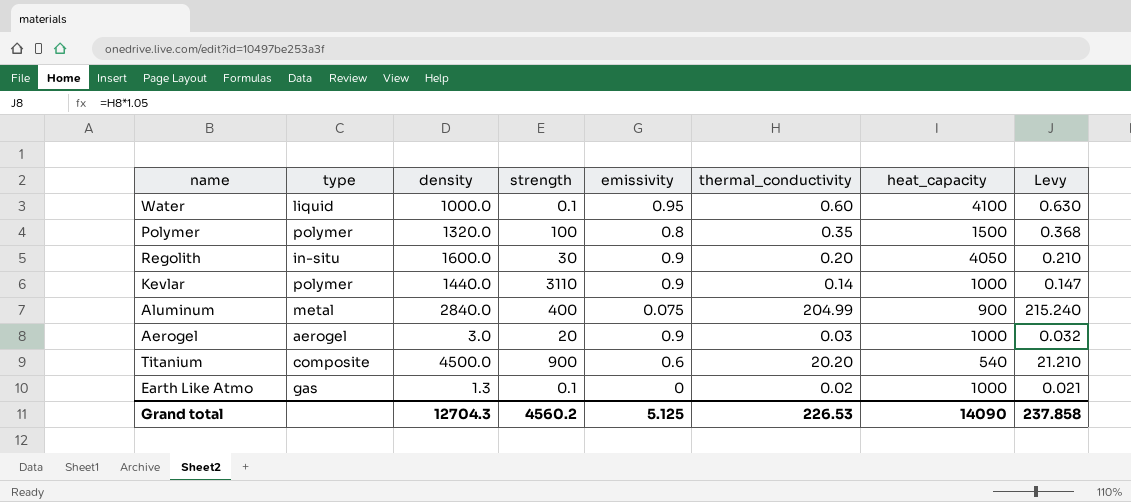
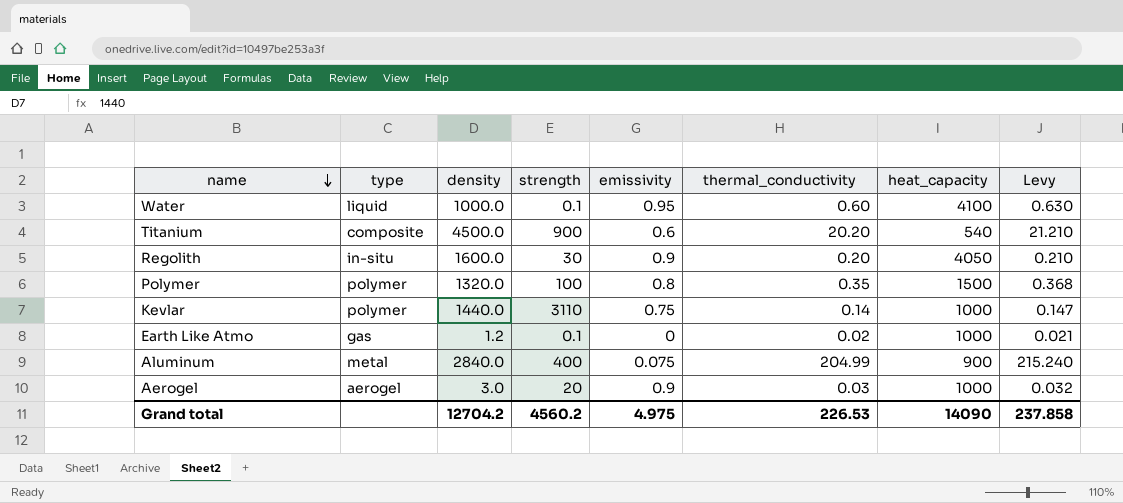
row order: none -> name descending
Kevlar | emissivity: 0.9 -> 0.75
Earth Like Atmo | density: 1.3 -> 1.2
Grand total | density: 12704.3 -> 12704.2
Grand total | emissivity: 5.125 -> 4.975

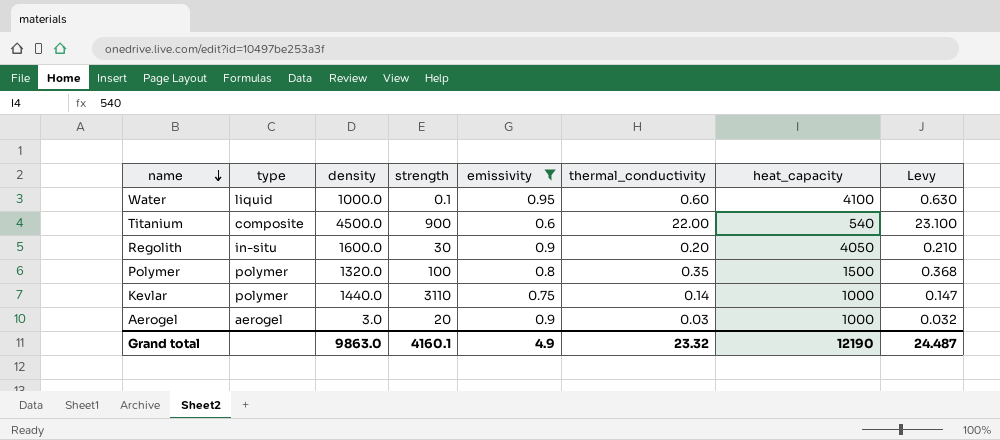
filter: none -> emissivity >= 0.6
Titanium | thermal_conductivity: 20.20 -> 22.00
Titanium | Levy: 21.210 -> 23.100
Grand total | density: 12704.2 -> 9863.0
Grand total | strength: 4560.2 -> 4160.1
Grand total | emissivity: 4.975 -> 4.9
Grand total | thermal_conductivity: 226.53 -> 23.32
Grand total | heat_capacity: 14090 -> 12190
Grand total | Levy: 237.858 -> 24.487

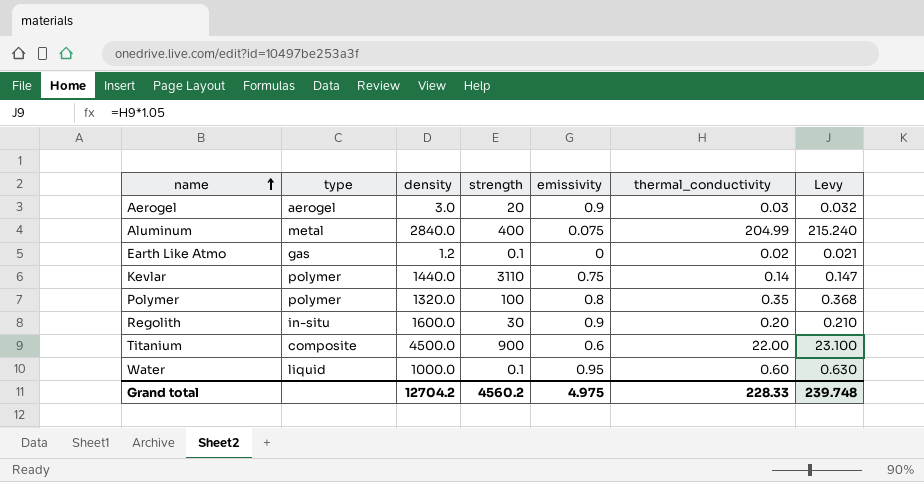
filter: emissivity >= 0.6 -> none
row order: name descending -> name ascending
column heat_capacity | position: 7 -> none
Grand total | density: 9863.0 -> 12704.2
Grand total | strength: 4160.1 -> 4560.2
Grand total | emissivity: 4.9 -> 4.975
Grand total | thermal_conductivity: 23.32 -> 228.33
Grand total | Levy: 24.487 -> 239.748

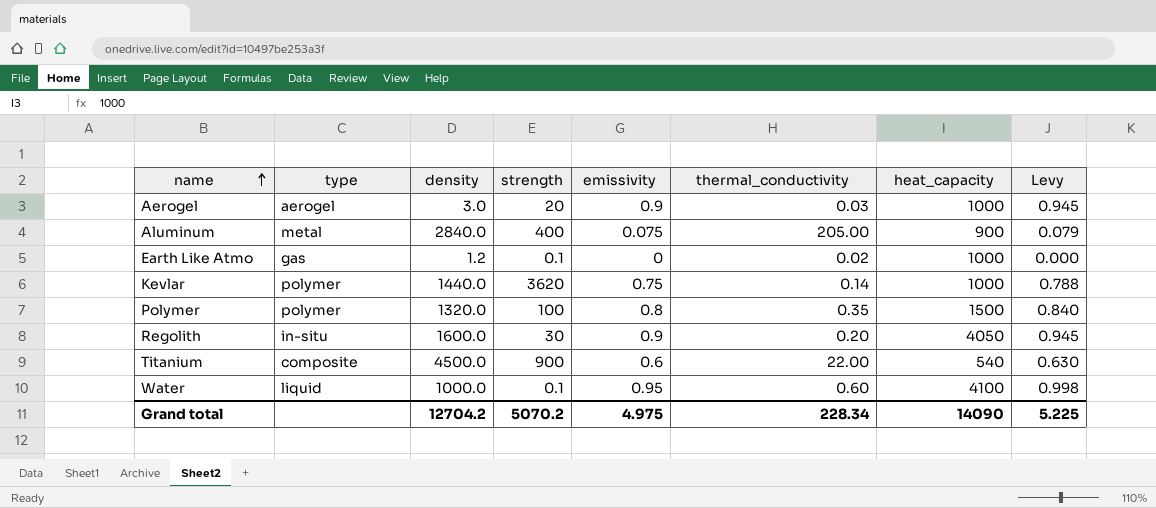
column heat_capacity | position: none -> 7
column Levy | formula: [thermal_conductivity] * 1.05 -> [emissivity] * 1.05
Aluminum | thermal_conductivity: 204.99 -> 205.00
Kevlar | strength: 3110 -> 3620
Grand total | strength: 4560.2 -> 5070.2
Grand total | thermal_conductivity: 228.33 -> 228.34
Grand total | Levy: 239.748 -> 5.225

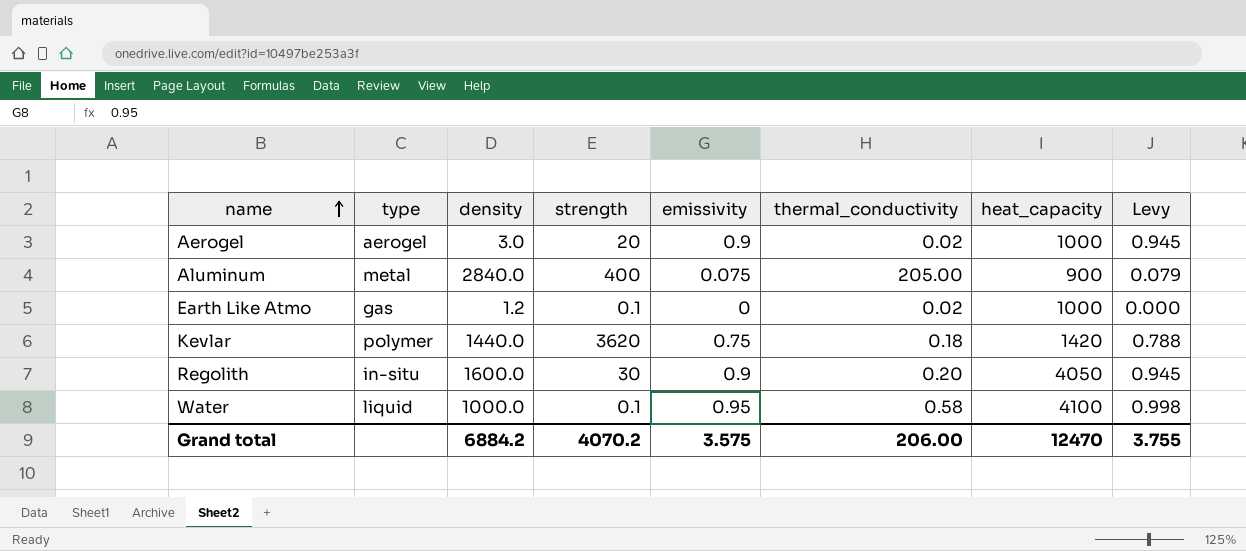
row Polymer: polymer | 1320.0 | 100 | 0.8 | 0.35 | 1500 | 0.840 -> none
row Titanium: composite | 4500.0 | 900 | 0.6 | 22.00 | 540 | 0.630 -> none
Aerogel | thermal_conductivity: 0.03 -> 0.02
Kevlar | thermal_conductivity: 0.14 -> 0.18
Kevlar | heat_capacity: 1000 -> 1420
Water | thermal_conductivity: 0.60 -> 0.58
Grand total | density: 12704.2 -> 6884.2
Grand total | strength: 5070.2 -> 4070.2
Grand total | emissivity: 4.975 -> 3.575
Grand total | thermal_conductivity: 228.34 -> 206.00
Grand total | heat_capacity: 14090 -> 12470
Grand total | Levy: 5.225 -> 3.755

